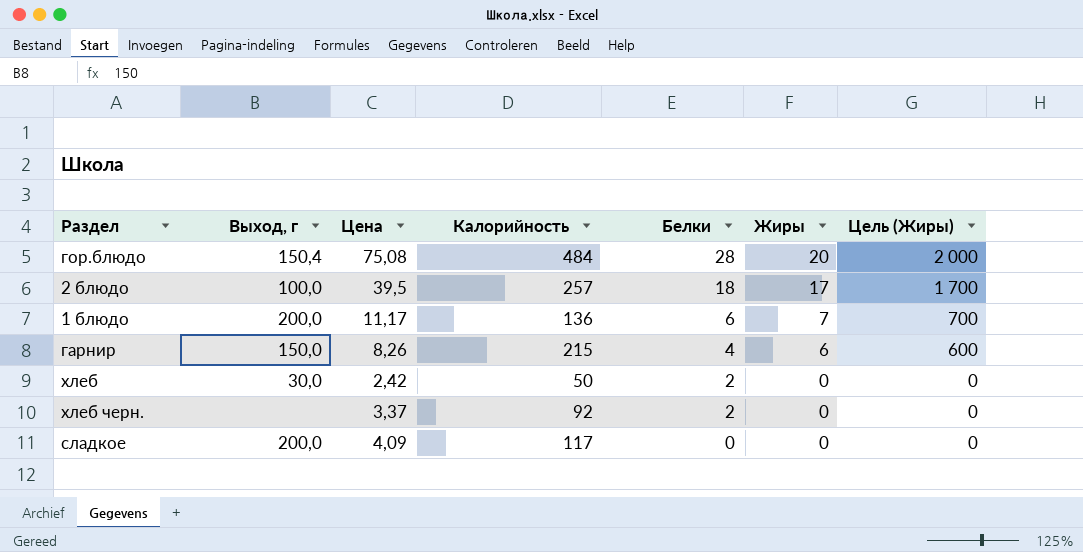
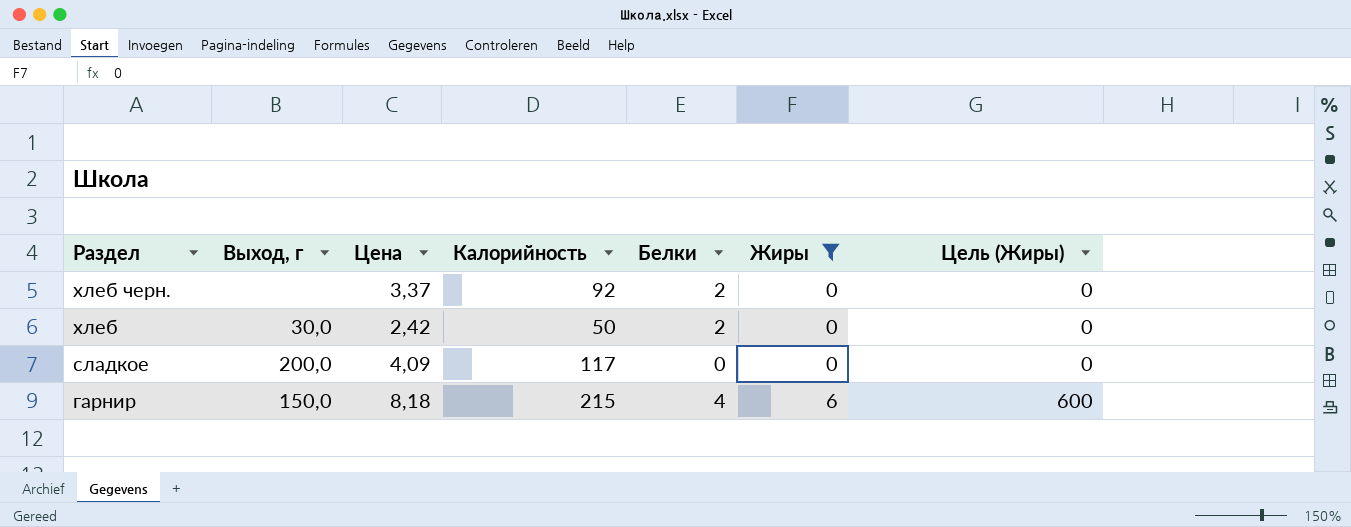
filter: none -> Жиры <= 6
row order: Белки descending -> Раздел descending
гарнир | Цена: 8,26 -> 8,18

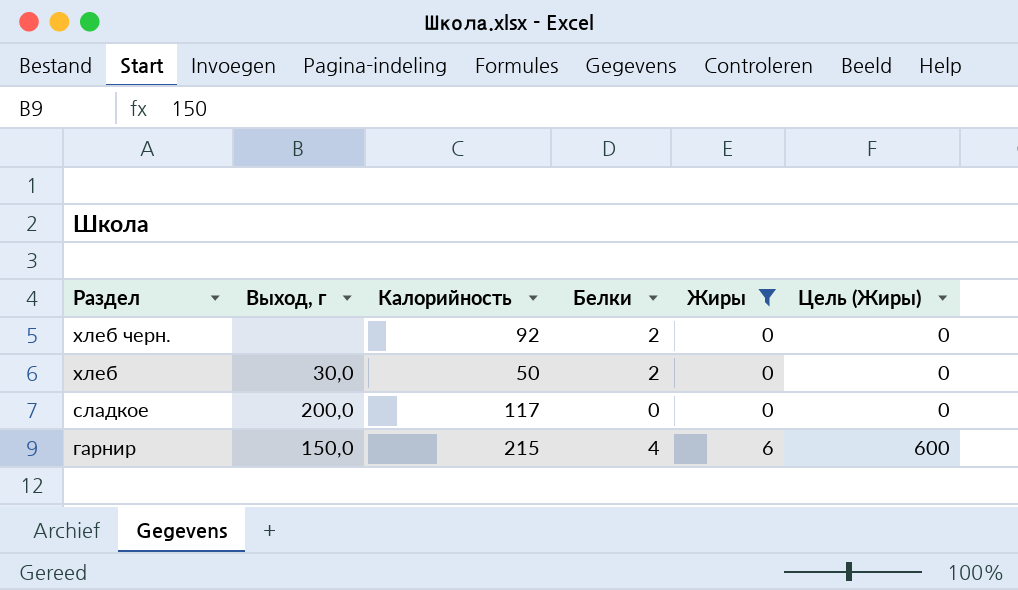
column Цена | position: 3 -> none

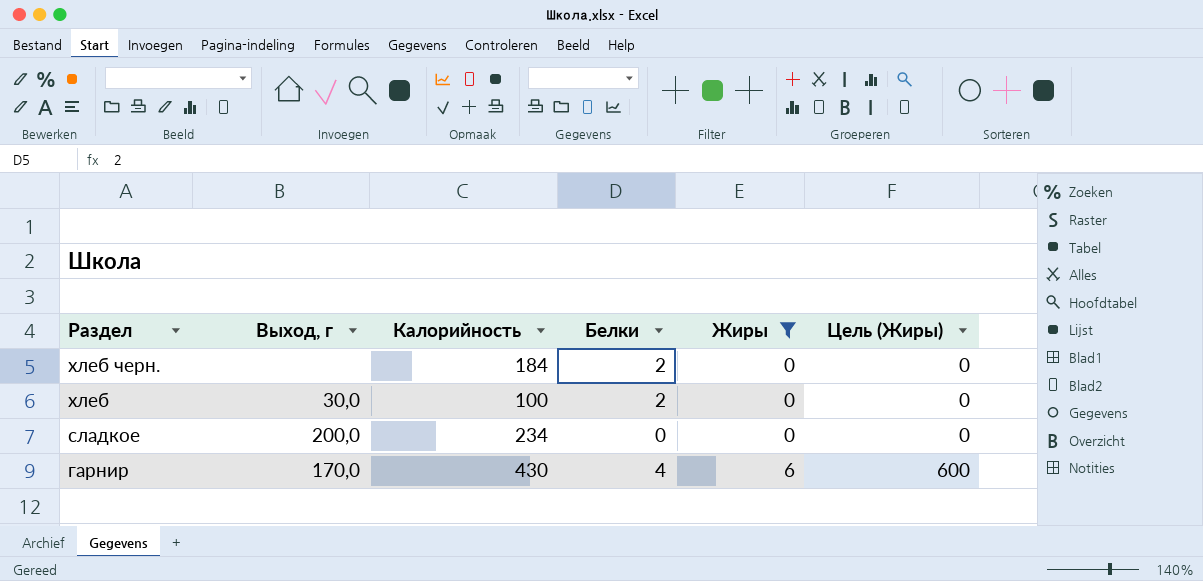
хлеб черн. | Калорийность: 92 -> 184
хлеб | Калорийность: 50 -> 100
сладкое | Калорийность: 117 -> 234
гарнир | Выход, г: 150,0 -> 170,0
гарнир | Калорийность: 215 -> 430

